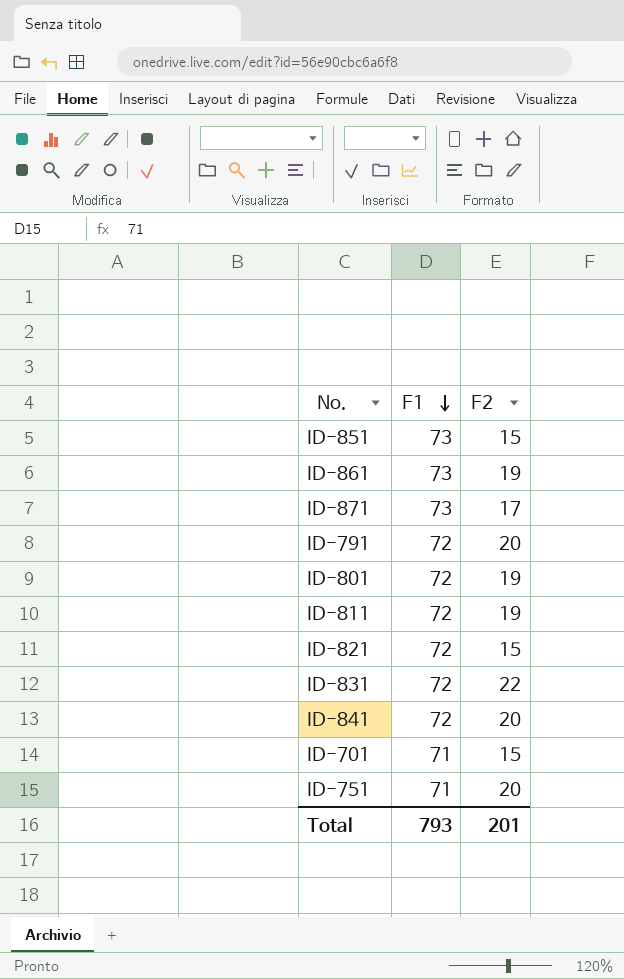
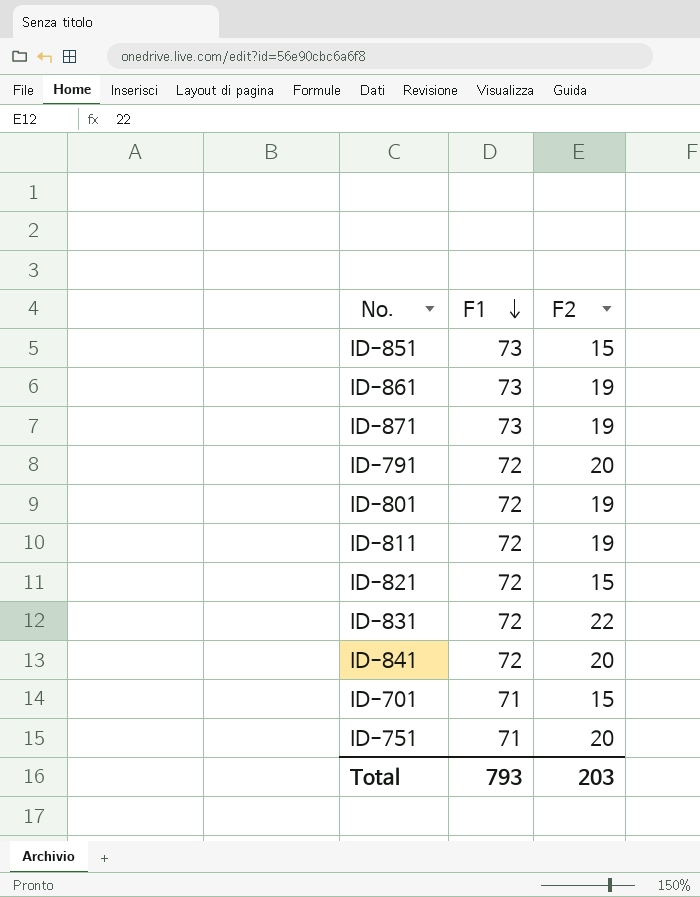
ID-871 | F2: 17 -> 19
Total | F2: 201 -> 203

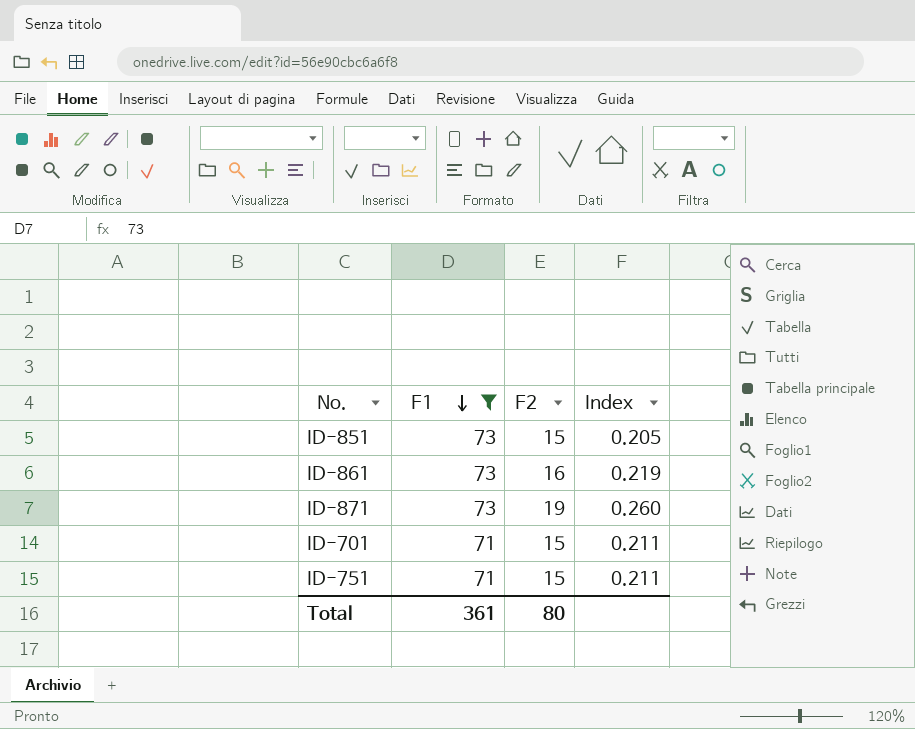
filter: none -> F1 != 72
column Index | formula: none -> [F2] / [F1]
ID-861 | F2: 19 -> 16
ID-751 | F2: 20 -> 15
Total | F1: 793 -> 361
Total | F2: 203 -> 80

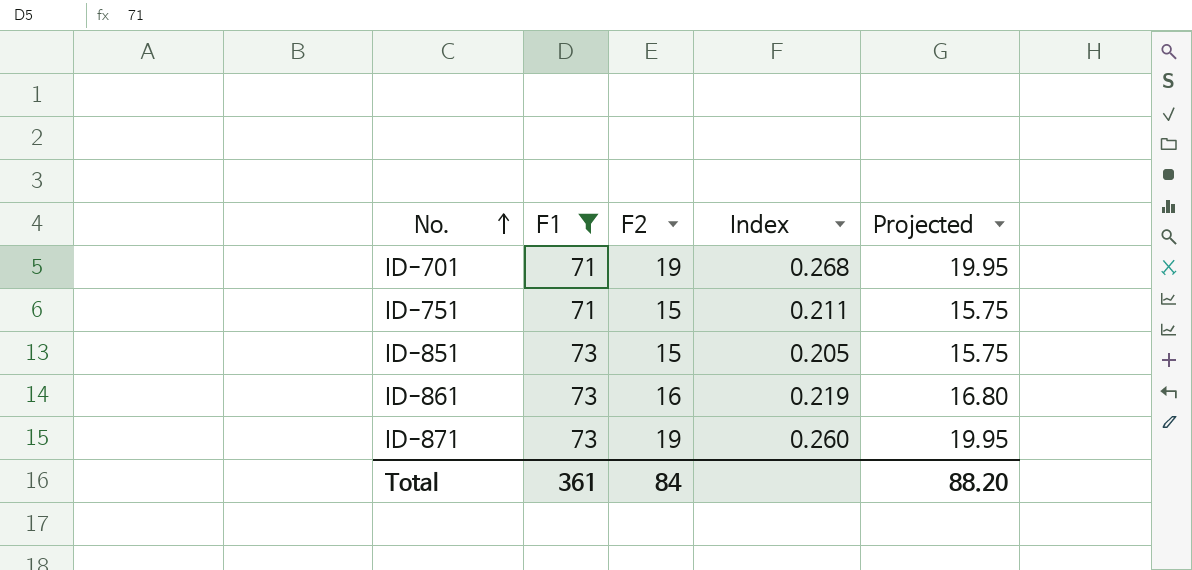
row order: F1 descending -> No. ascending
column Projected | formula: none -> [F2] * 1.05
ID-701 | F2: 15 -> 19
ID-701 | Index: 0.211 -> 0.268
Total | F2: 80 -> 84

